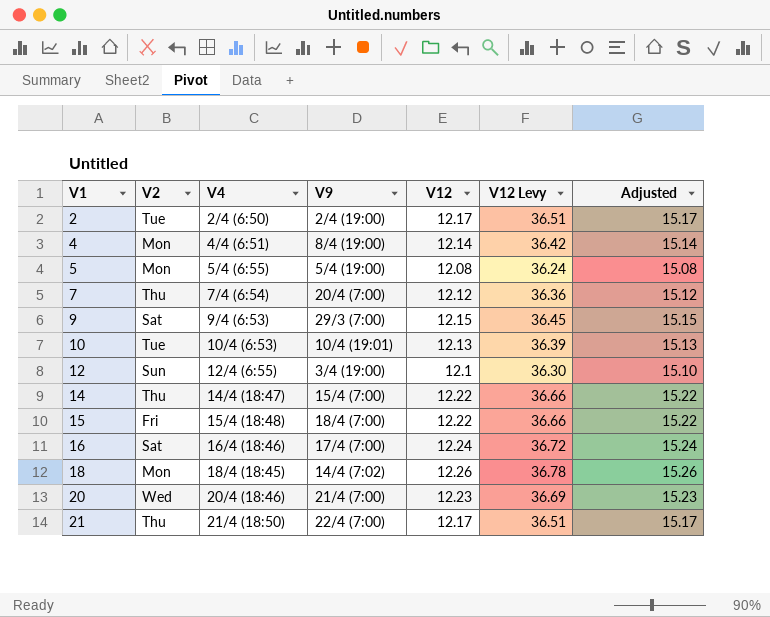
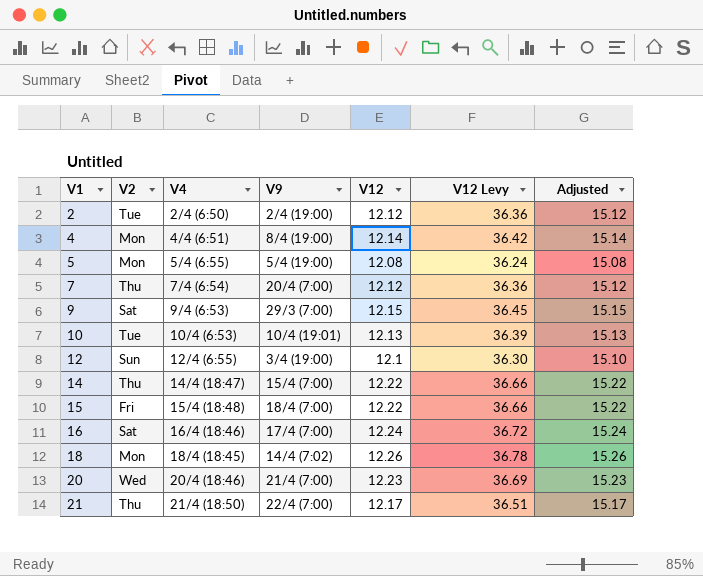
2 | V12: 12.17 -> 12.12
2 | V12 Levy: 36.51 -> 36.36
2 | Adjusted: 15.17 -> 15.12

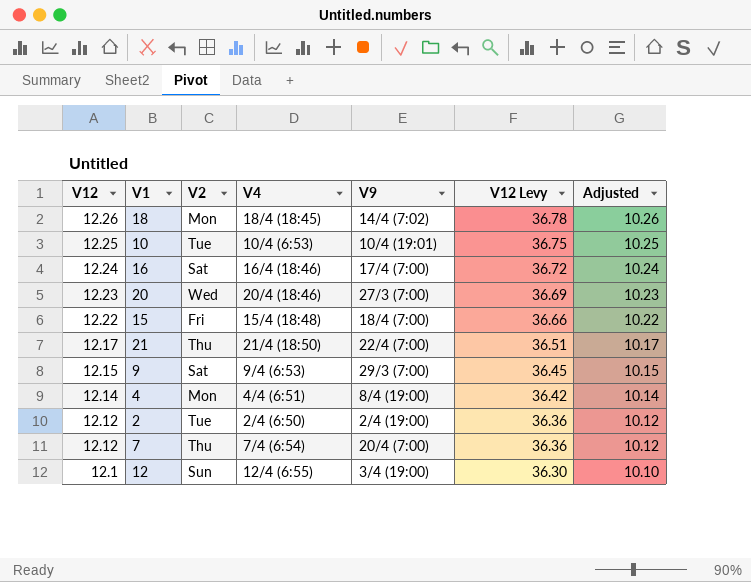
row order: V1 ascending -> V12 descending
column V12 | position: 5 -> 1
column Adjusted | formula: [V12] + 3 -> [V12] - 2
row 5: Mon | 5/4 (6:55) | 5/4 (19:00) | 12.08 | 36.24 | 15.08 -> none
row 14: Thu | 14/4 (18:47) | 15/4 (7:00) | 12.22 | 36.66 | 15.22 -> none
10 | V12: 12.13 -> 12.25
10 | V12 Levy: 36.39 -> 36.75
20 | V9: 21/4 (7:00) -> 27/3 (7:00)

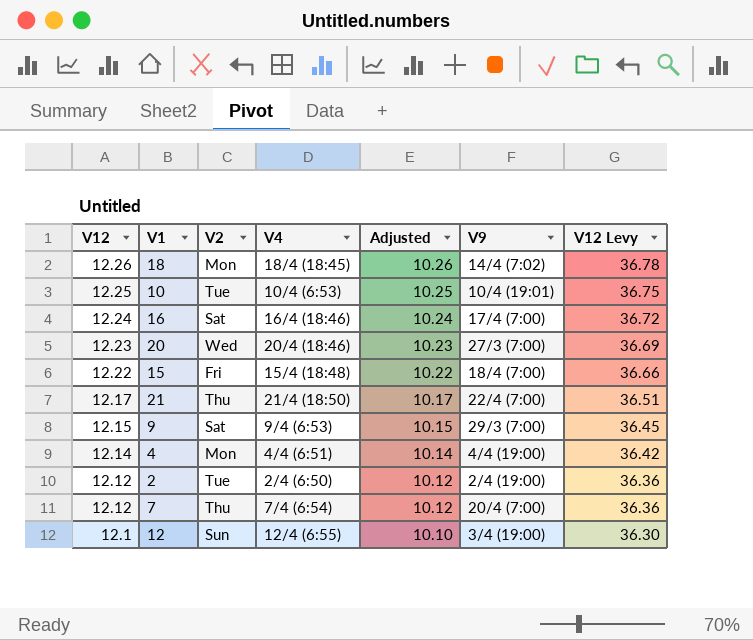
column Adjusted | position: 7 -> 5
4 | V9: 8/4 (19:00) -> 4/4 (19:00)

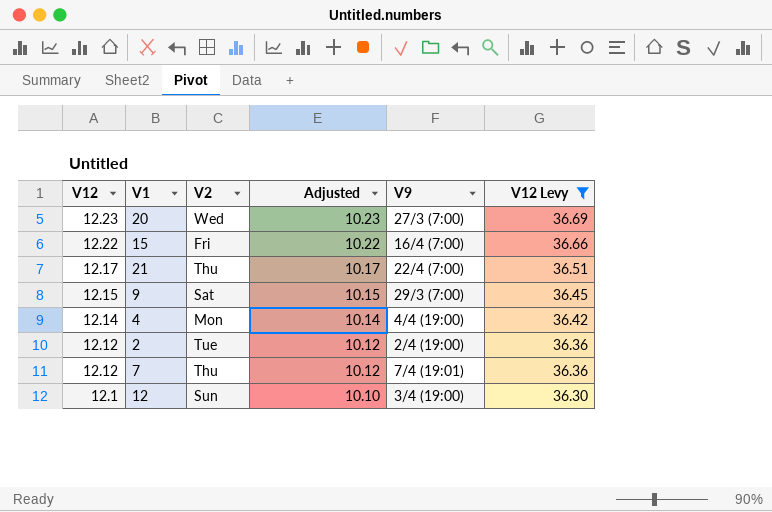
filter: none -> V12 Levy <= 36.69
column V4 | position: 4 -> none
15 | V9: 18/4 (7:00) -> 16/4 (7:00)
7 | V9: 20/4 (7:00) -> 7/4 (19:01)

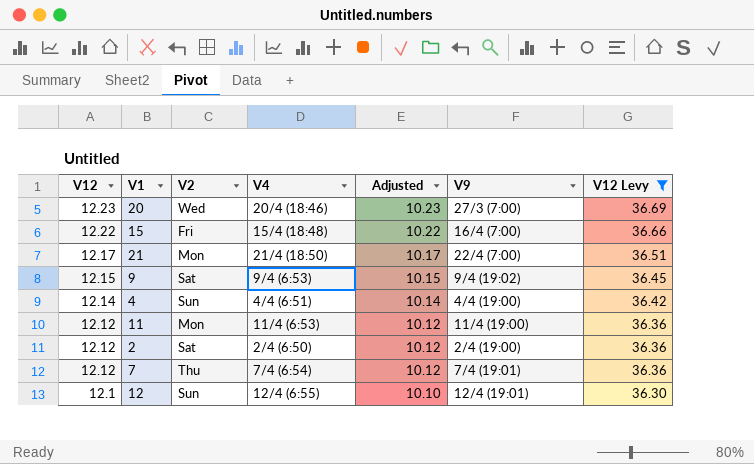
column V4 | position: none -> 4
21 | V2: Thu -> Mon
9 | V9: 29/3 (7:00) -> 9/4 (19:02)
4 | V2: Mon -> Sun
row 11: none -> 12.12 | Mon | 11/4 (6:53) | 10.12 | 11/4 (19:00) | 36.36
2 | V2: Tue -> Sat
12 | V9: 3/4 (19:00) -> 12/4 (19:01)

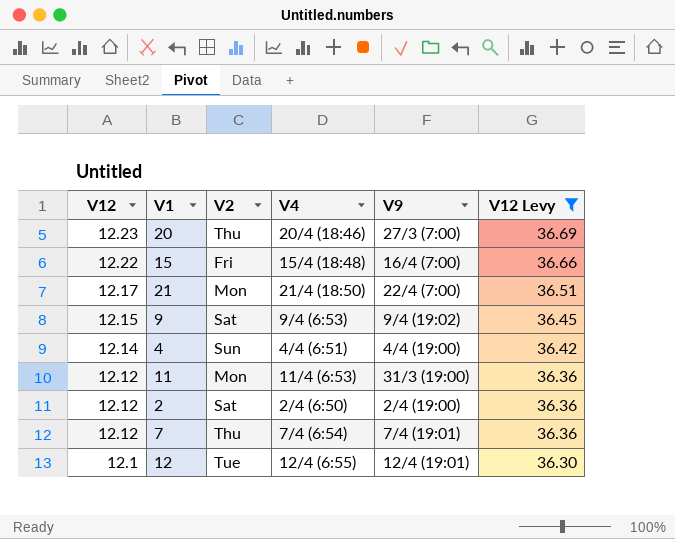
column Adjusted | formula: [V12] - 2 -> none
20 | V2: Wed -> Thu
11 | V9: 11/4 (19:00) -> 31/3 (19:00)
12 | V2: Sun -> Tue

